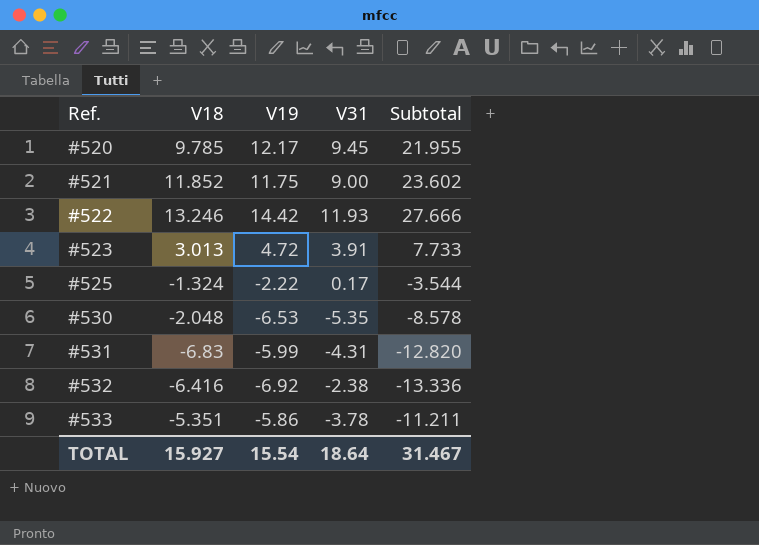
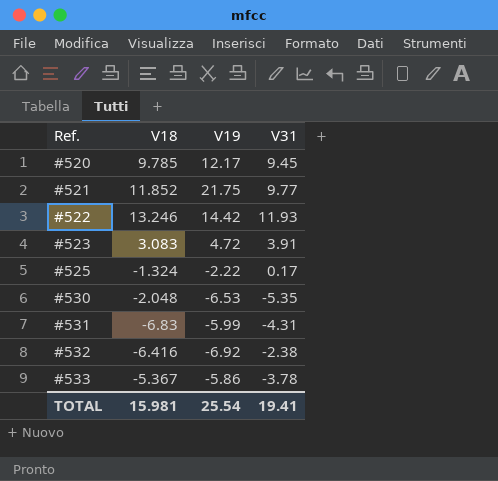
column Subtotal | formula: [V18] + [V19] -> none
#521 | V19: 11.75 -> 21.75
#521 | V31: 9.00 -> 9.77
#523 | V18: 3.013 -> 3.083
#533 | V18: -5.351 -> -5.367
TOTAL | V18: 15.927 -> 15.981
TOTAL | V19: 15.54 -> 25.54
TOTAL | V31: 18.64 -> 19.41

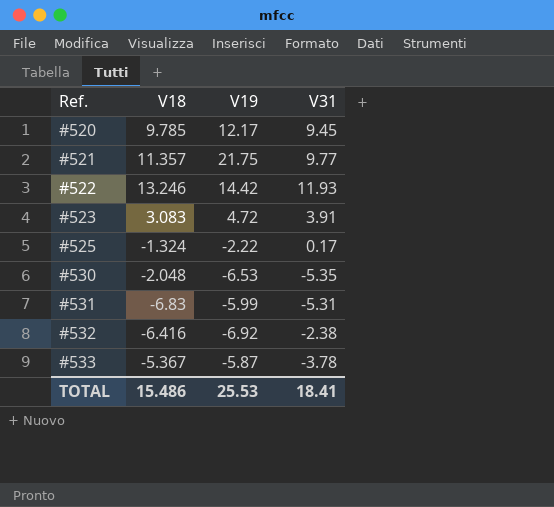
#521 | V18: 11.852 -> 11.357
#531 | V31: -4.31 -> -5.31
#533 | V19: -5.86 -> -5.87
TOTAL | V18: 15.981 -> 15.486
TOTAL | V19: 25.54 -> 25.53
TOTAL | V31: 19.41 -> 18.41

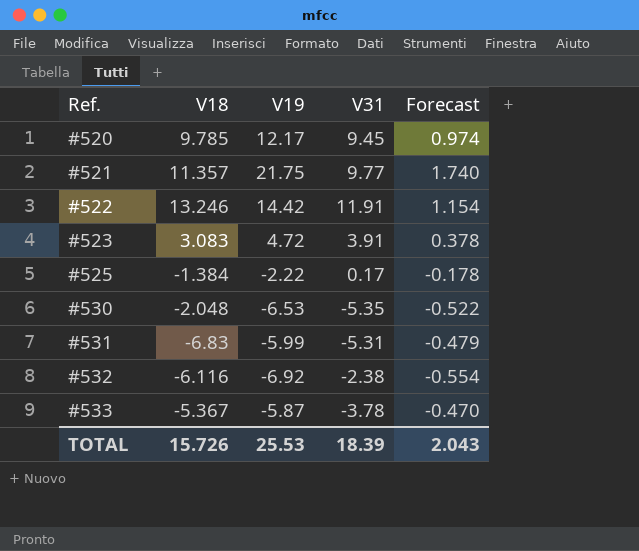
column Forecast | formula: none -> [V19] * 0.08
#522 | V31: 11.93 -> 11.91
#525 | V18: -1.324 -> -1.384
#532 | V18: -6.416 -> -6.116
TOTAL | V18: 15.486 -> 15.726
TOTAL | V31: 18.41 -> 18.39

